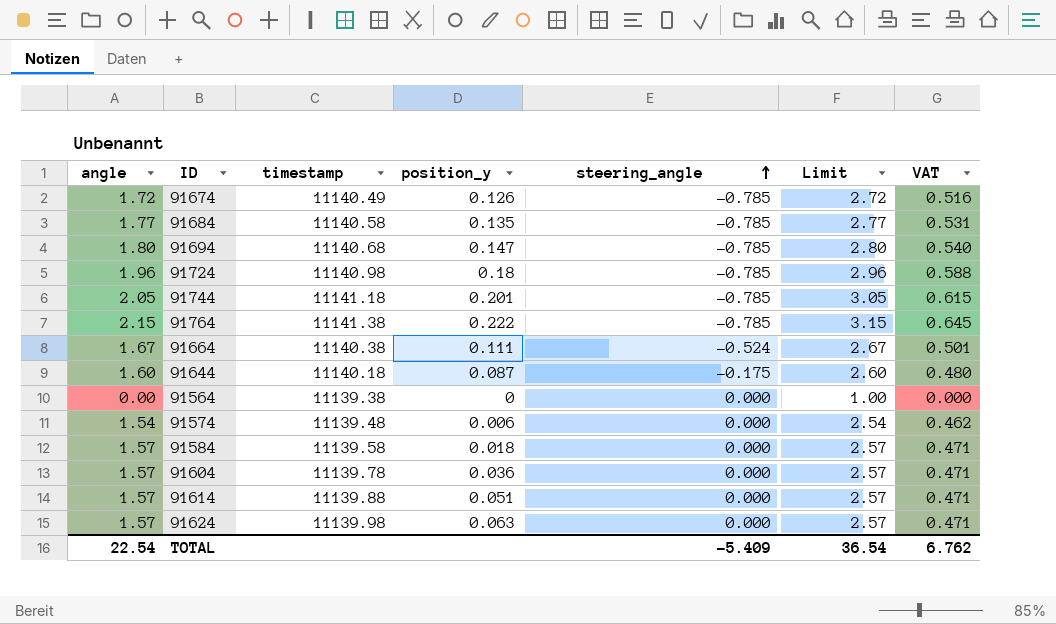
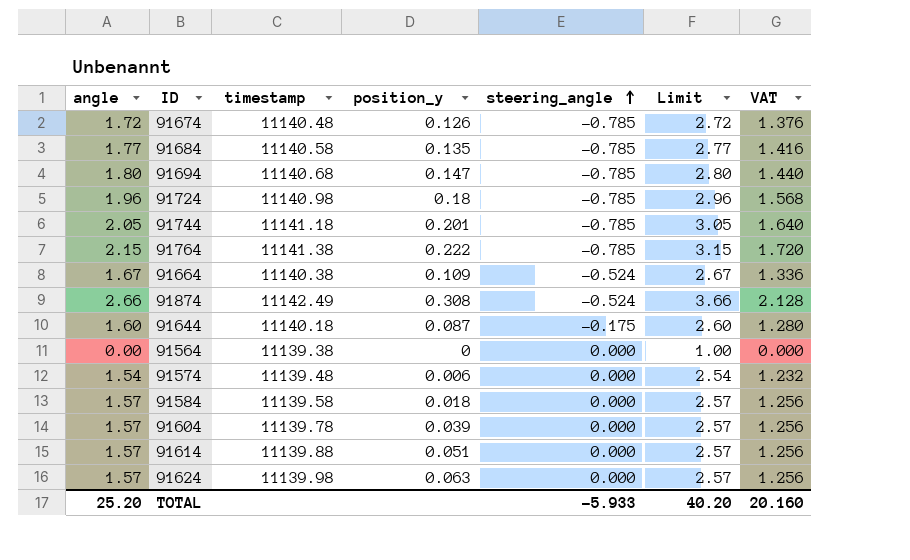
column VAT | formula: [angle] * 0.3 -> [angle] * 0.8
91674 | timestamp: 11140.49 -> 11140.48
91664 | position_y: 0.111 -> 0.109
row 91874: none -> 2.66 | 11142.49 | 0.308 | -0.524 | 3.66 | 2.128
91604 | position_y: 0.036 -> 0.039
TOTAL | angle: 22.54 -> 25.20
TOTAL | steering_angle: -5.409 -> -5.933
TOTAL | Limit: 36.54 -> 40.20
TOTAL | VAT: 6.762 -> 20.160

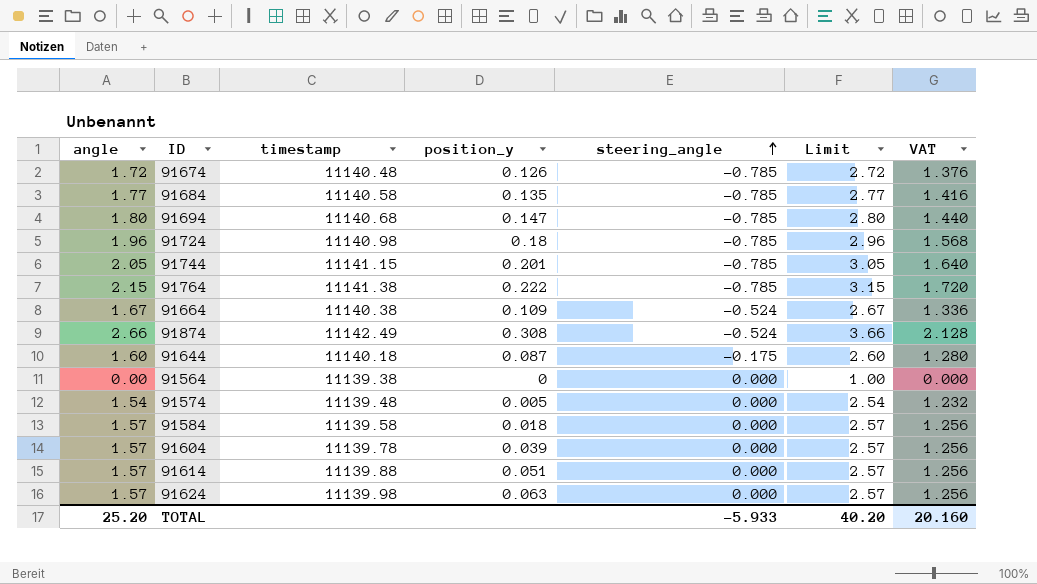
91744 | timestamp: 11141.18 -> 11141.15
91574 | position_y: 0.006 -> 0.005

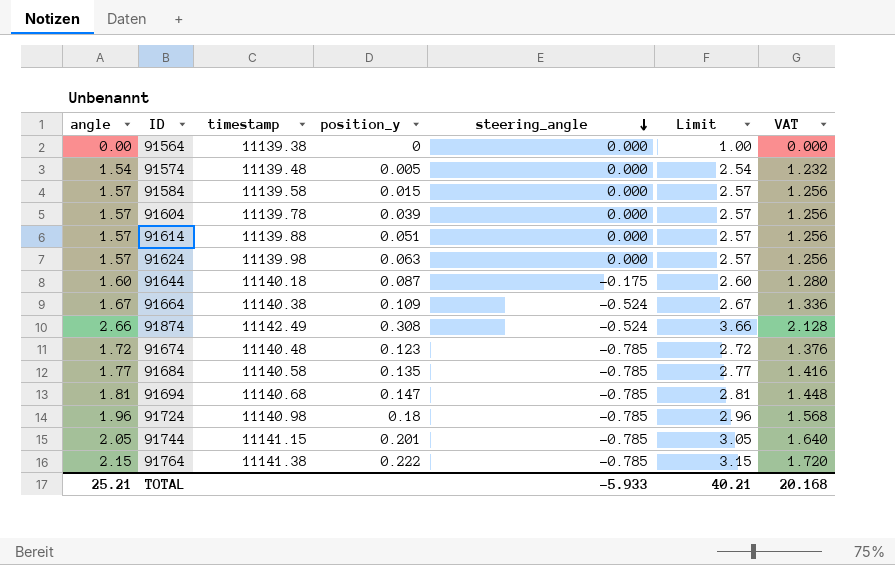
row order: steering_angle ascending -> steering_angle descending
91584 | position_y: 0.018 -> 0.015
91674 | position_y: 0.126 -> 0.123
91694 | angle: 1.80 -> 1.81
91694 | Limit: 2.80 -> 2.81
91694 | VAT: 1.440 -> 1.448
TOTAL | angle: 25.20 -> 25.21
TOTAL | Limit: 40.20 -> 40.21
TOTAL | VAT: 20.160 -> 20.168

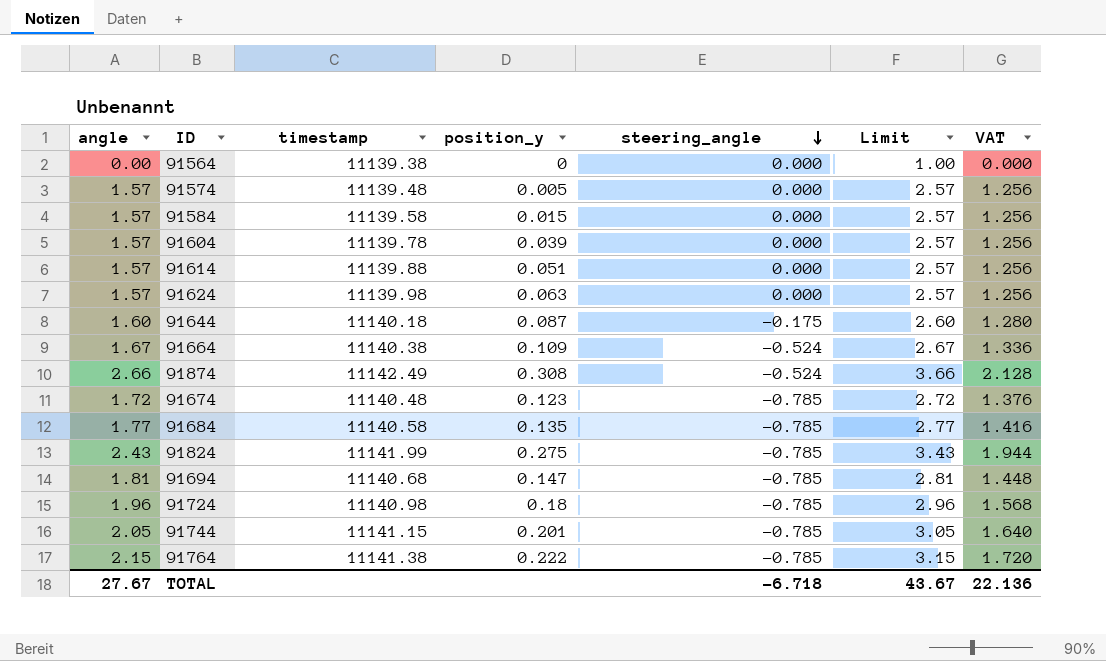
91574 | angle: 1.54 -> 1.57
91574 | Limit: 2.54 -> 2.57
91574 | VAT: 1.232 -> 1.256
row 91824: none -> 2.43 | 11141.99 | 0.275 | -0.785 | 3.43 | 1.944
TOTAL | angle: 25.21 -> 27.67
TOTAL | steering_angle: -5.933 -> -6.718
TOTAL | Limit: 40.21 -> 43.67
TOTAL | VAT: 20.168 -> 22.136

